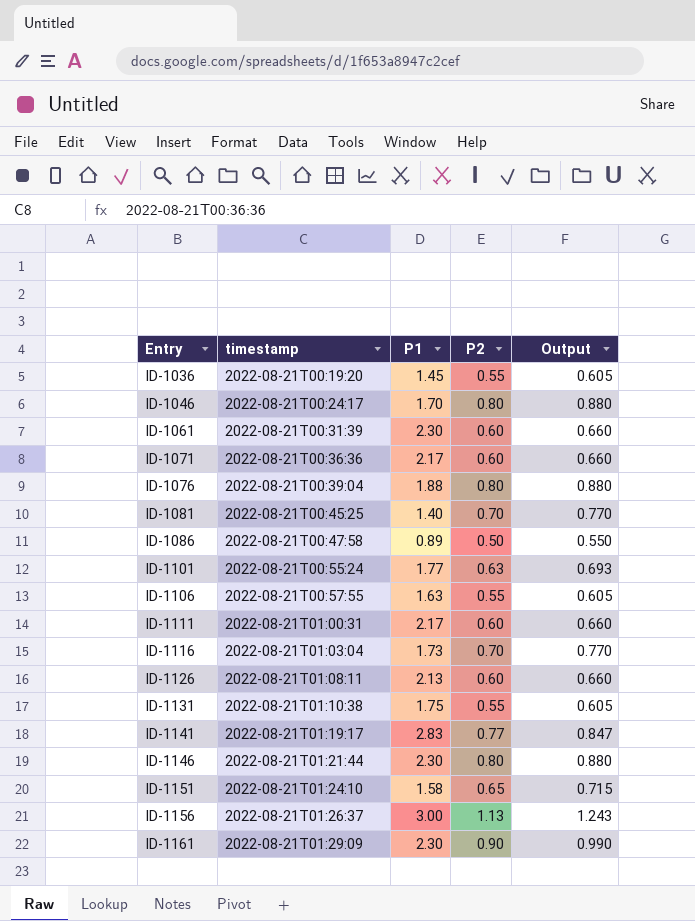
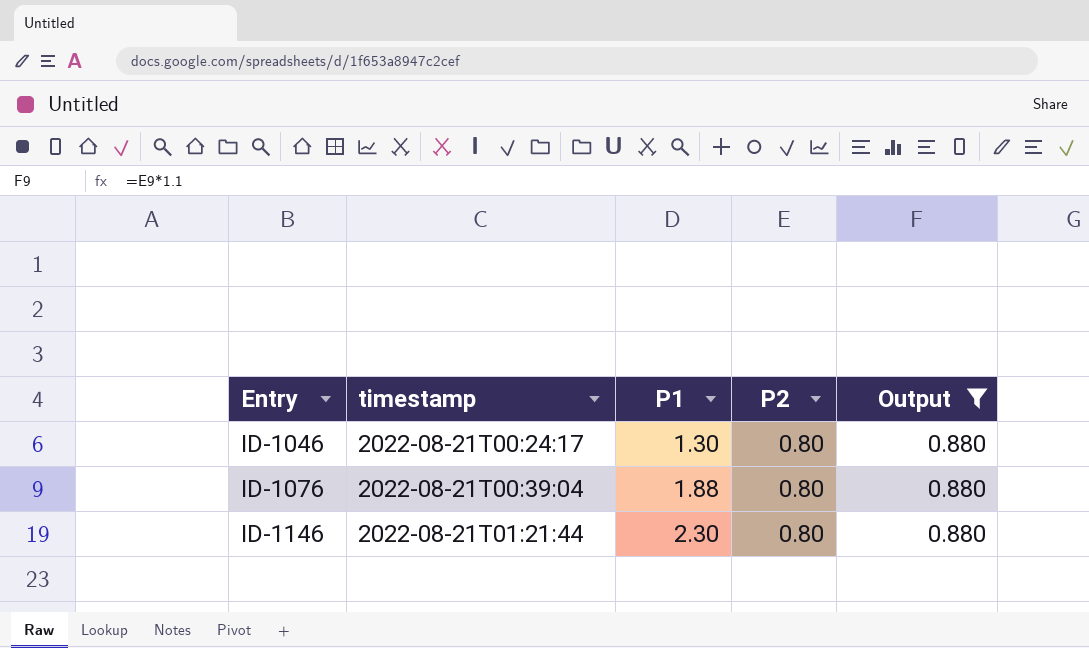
filter: none -> Output = 0.880
ID-1046 | P1: 1.70 -> 1.30

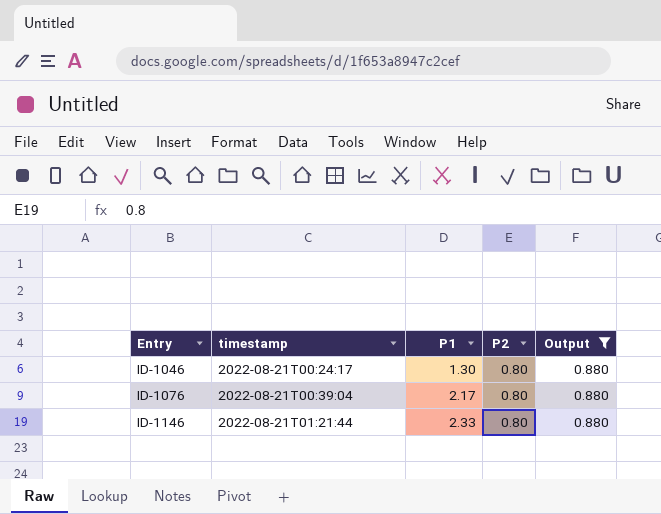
ID-1076 | P1: 1.88 -> 2.17
ID-1146 | P1: 2.30 -> 2.33

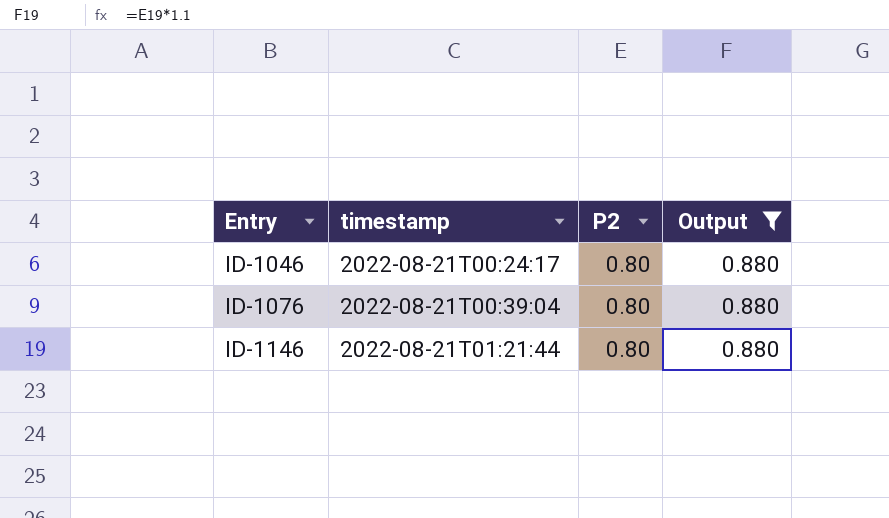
column P1 | position: 3 -> none

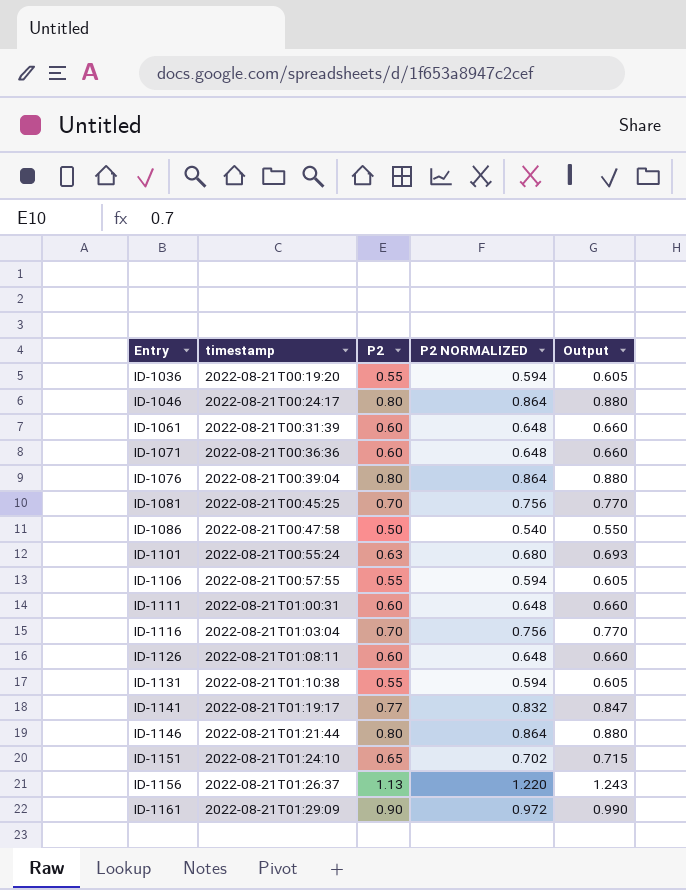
filter: Output = 0.880 -> none
column P2 NORMALIZED | formula: none -> [P2] * 1.08

